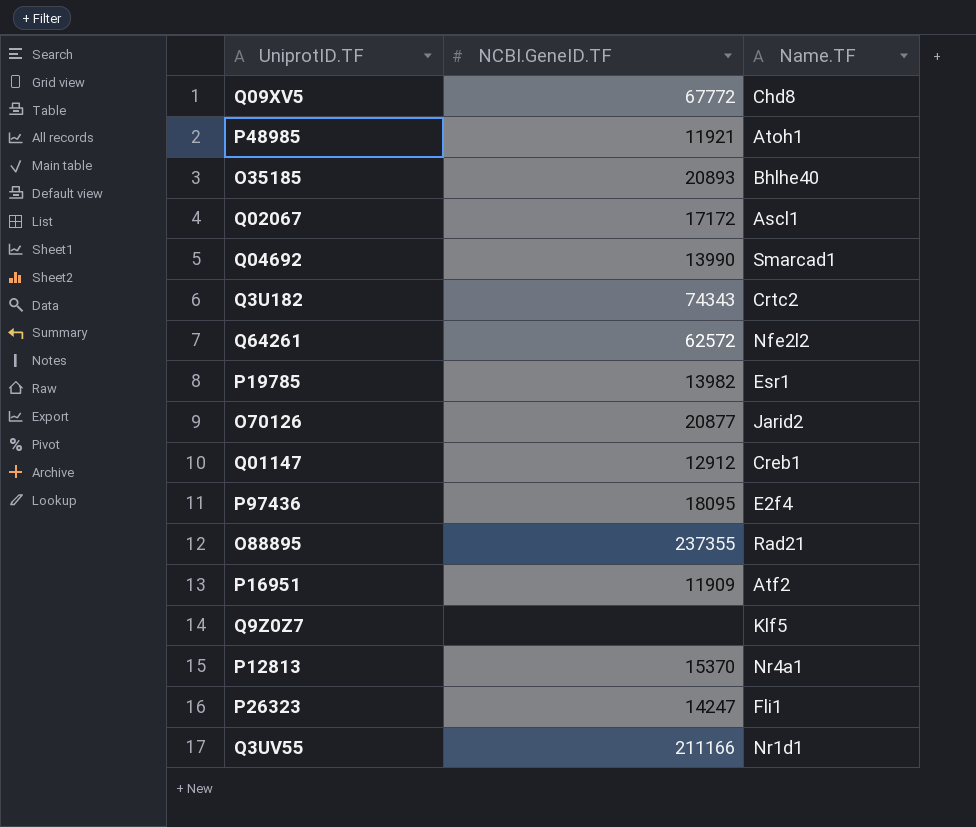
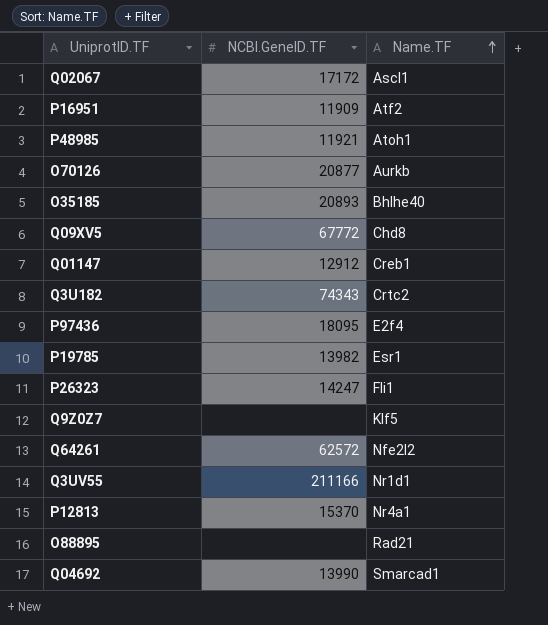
row order: none -> Name.TF ascending
O70126 | Name.TF: Jarid2 -> Aurkb
O88895 | NCBI.GeneID.TF: 237355 -> none

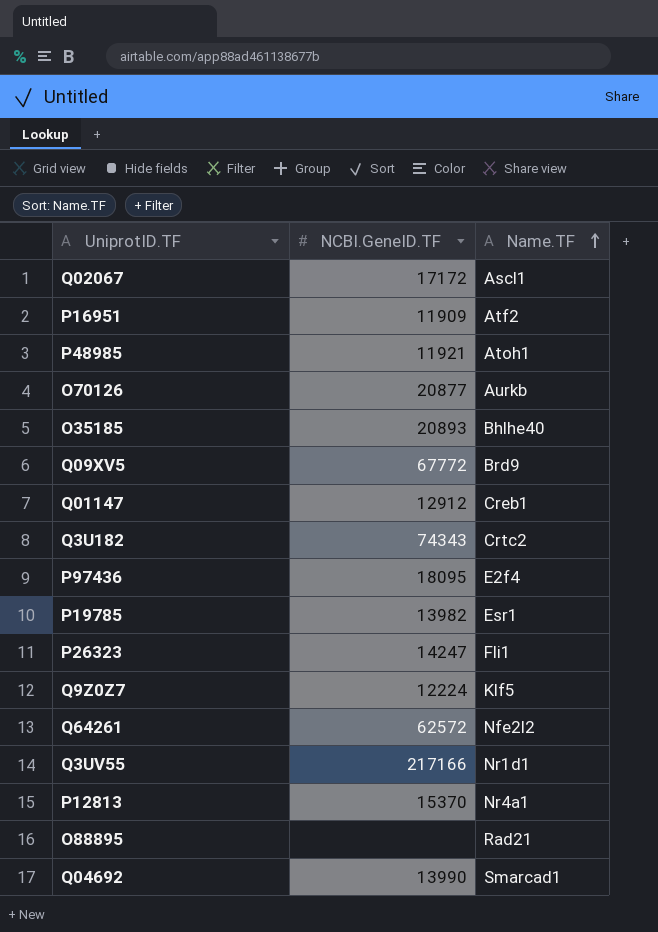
Q09XV5 | Name.TF: Chd8 -> Brd9
Q9Z0Z7 | NCBI.GeneID.TF: none -> 12224
Q3UV55 | NCBI.GeneID.TF: 211166 -> 217166

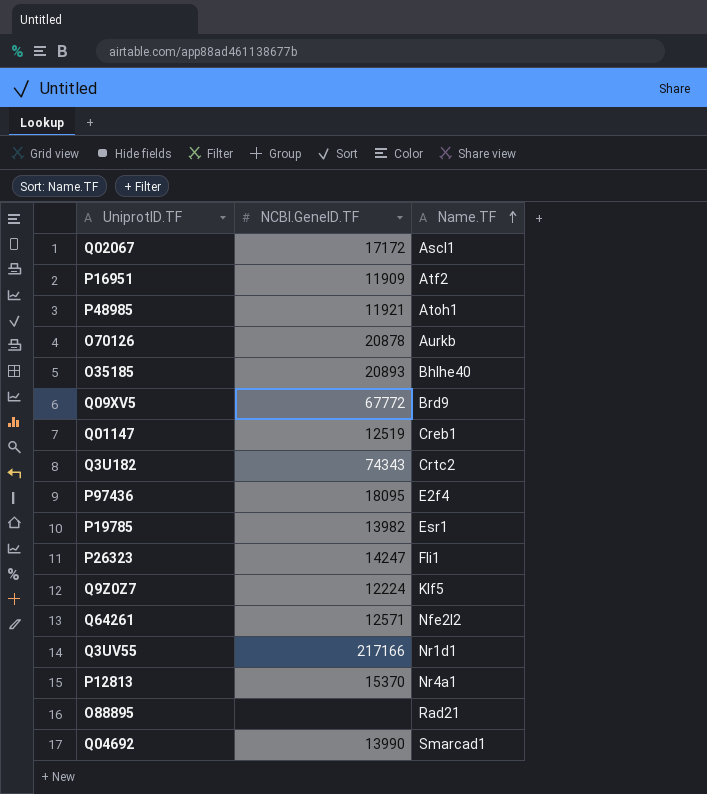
O70126 | NCBI.GeneID.TF: 20877 -> 20878
Q01147 | NCBI.GeneID.TF: 12912 -> 12519
Q64261 | NCBI.GeneID.TF: 62572 -> 12571

